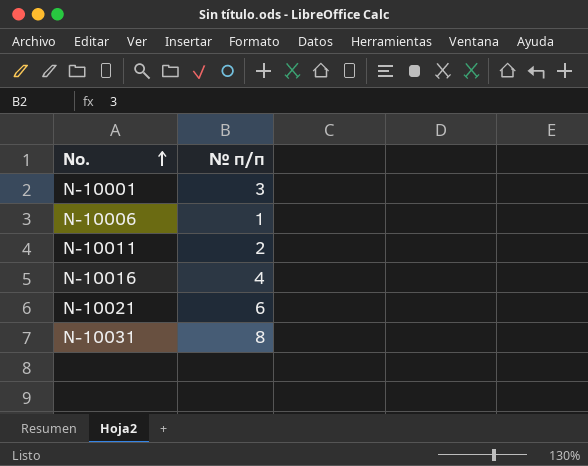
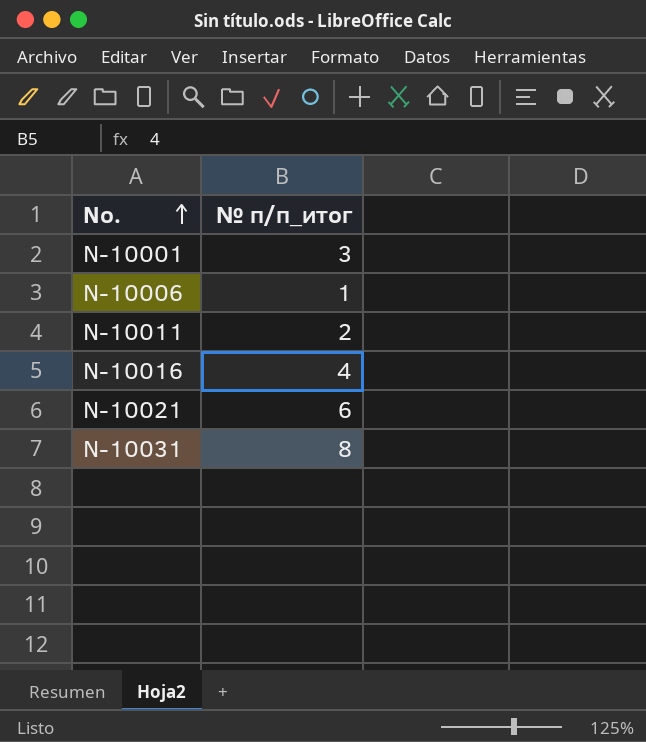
column name: № п/п -> № п/п_итог

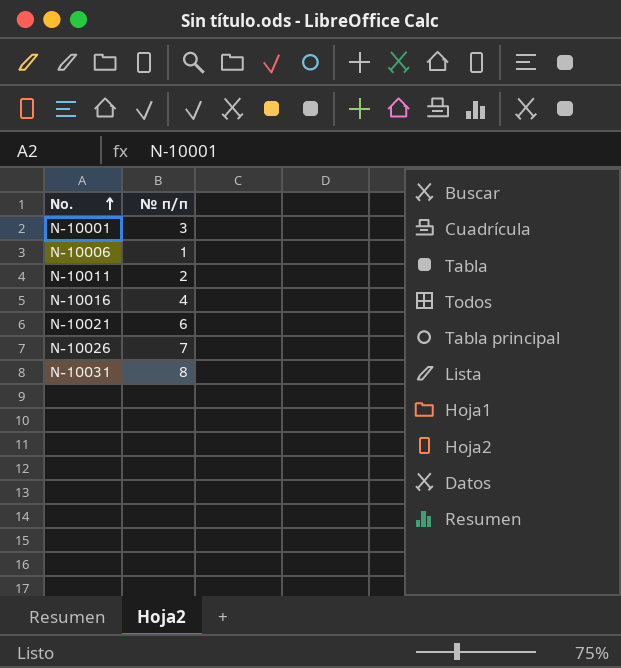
column name: № п/п_итог -> № п/п
row N-10026: none -> 7

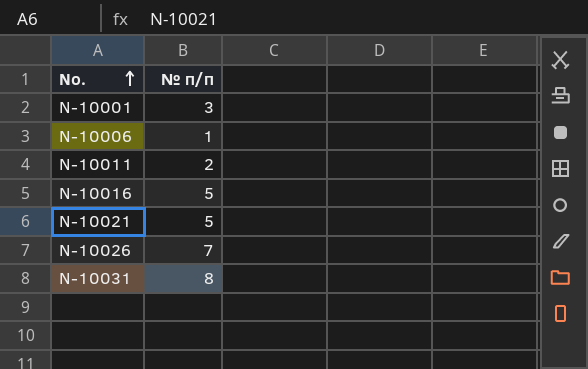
N-10016 | № п/п: 4 -> 5
N-10021 | № п/п: 6 -> 5

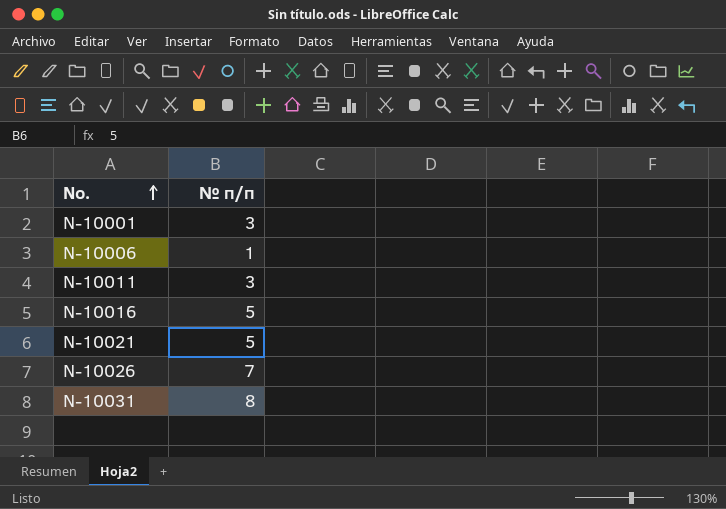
N-10011 | № п/п: 2 -> 3

